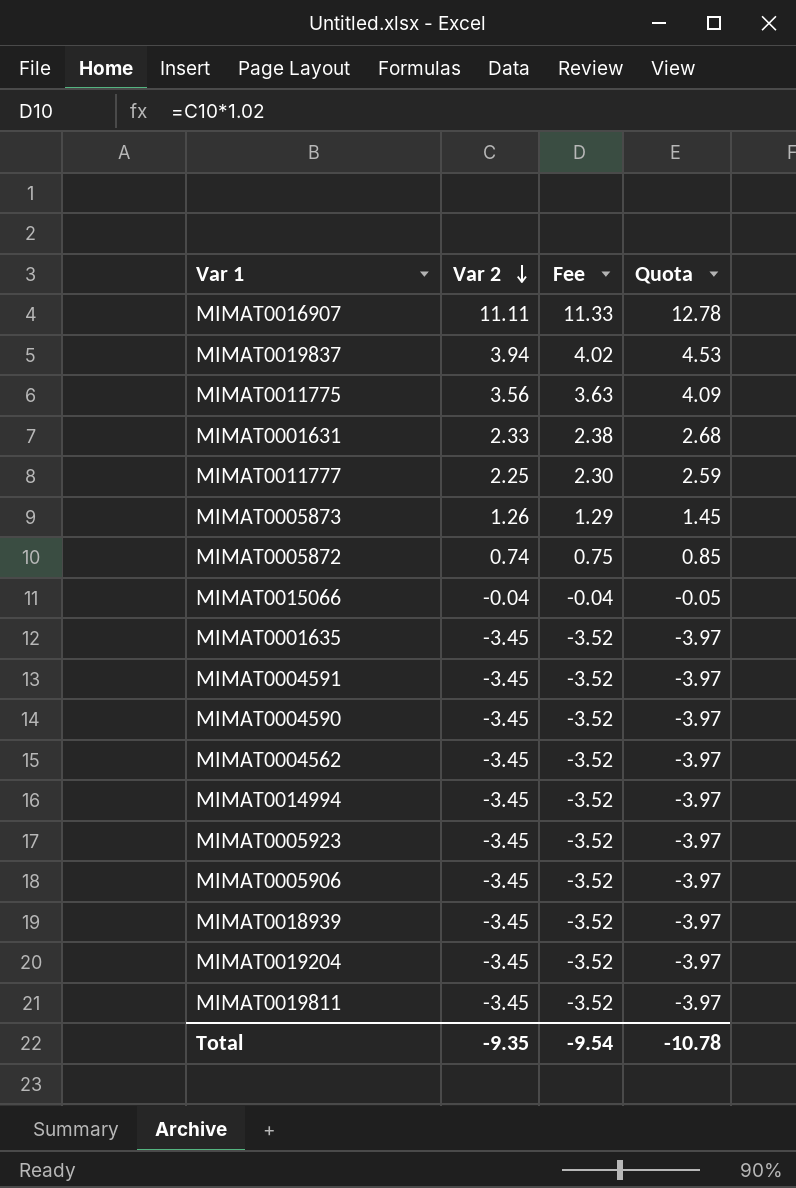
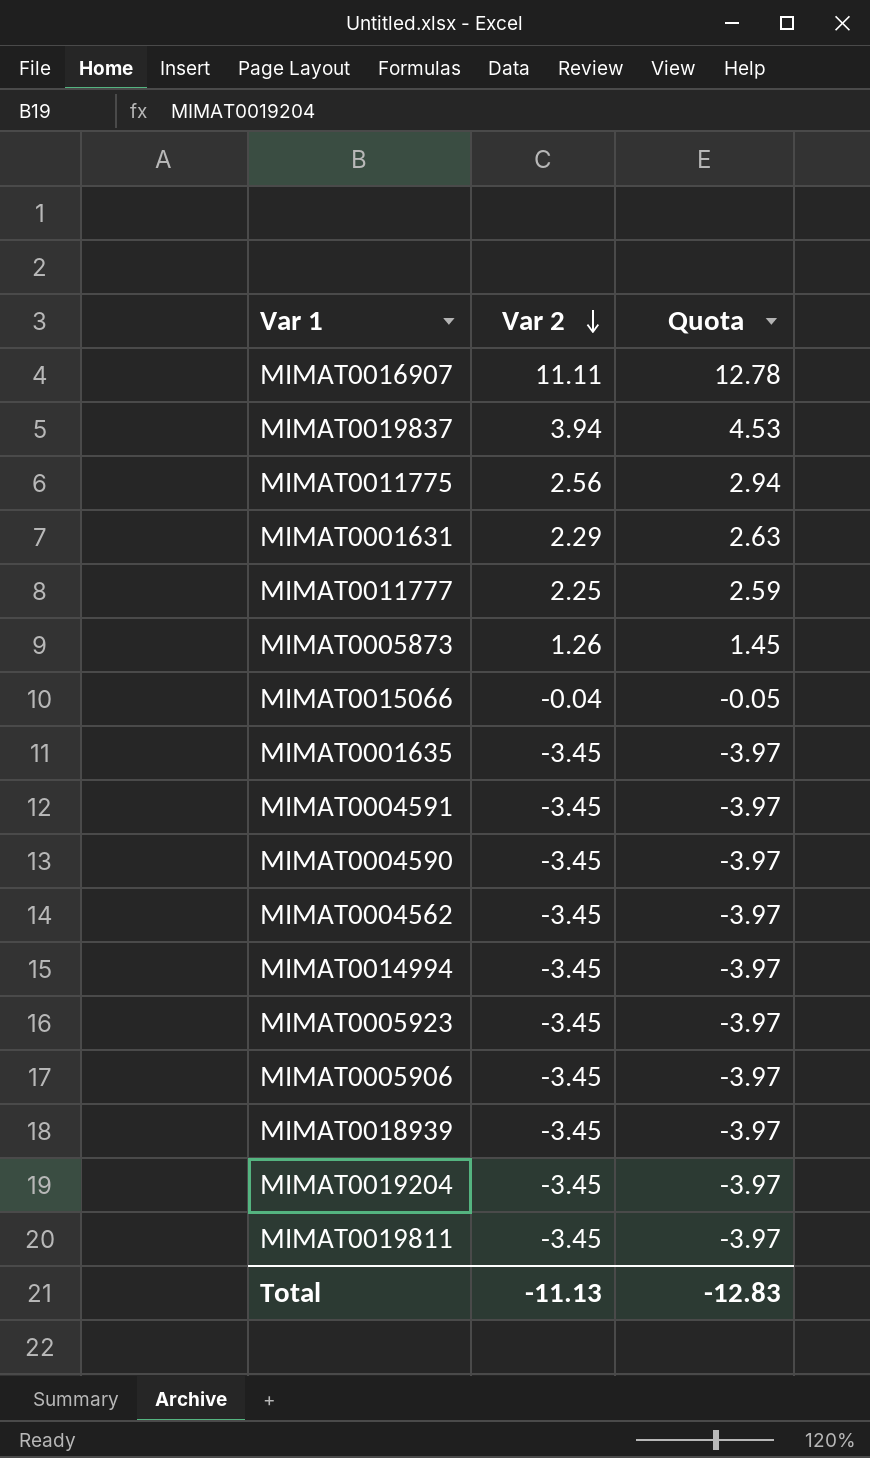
column Fee | formula: [Var 2] * 1.02 -> none
row MIMAT0005872: 0.74 | 0.75 | 0.85 -> none
MIMAT0011775 | Var 2: 3.56 -> 2.56
MIMAT0011775 | Quota: 4.09 -> 2.94
MIMAT0001631 | Var 2: 2.33 -> 2.29
MIMAT0001631 | Quota: 2.68 -> 2.63
Total | Var 2: -9.35 -> -11.13
Total | Quota: -10.78 -> -12.83

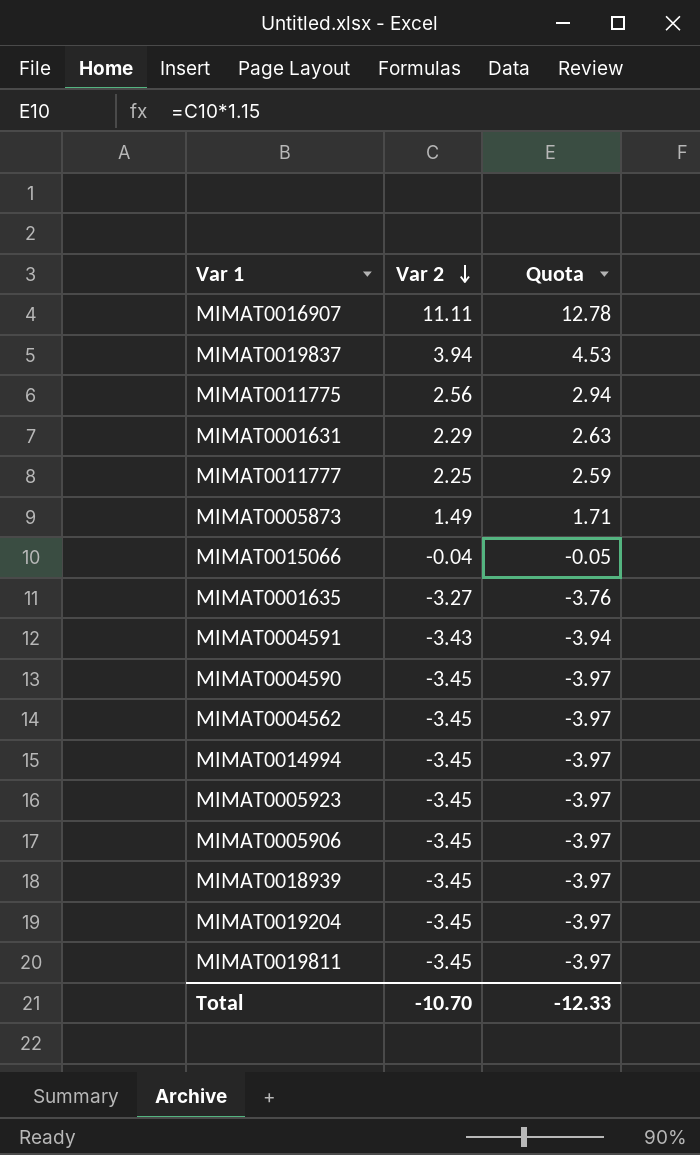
MIMAT0005873 | Var 2: 1.26 -> 1.49
MIMAT0005873 | Quota: 1.45 -> 1.71
MIMAT0001635 | Var 2: -3.45 -> -3.27
MIMAT0001635 | Quota: -3.97 -> -3.76
MIMAT0004591 | Var 2: -3.45 -> -3.43
MIMAT0004591 | Quota: -3.97 -> -3.94
Total | Var 2: -11.13 -> -10.70
Total | Quota: -12.83 -> -12.33

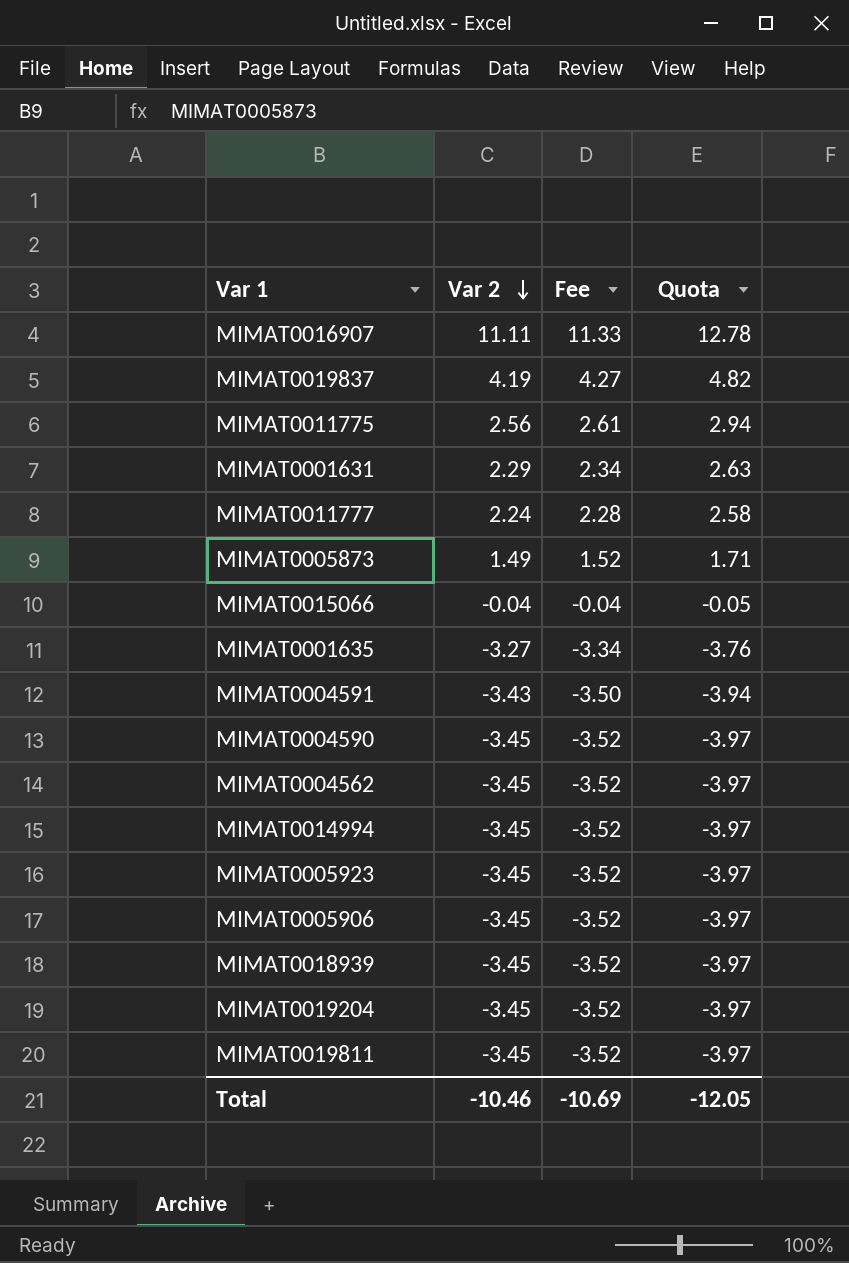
column Fee | formula: none -> [Var 2] * 1.02
MIMAT0019837 | Var 2: 3.94 -> 4.19
MIMAT0019837 | Quota: 4.53 -> 4.82
MIMAT0011777 | Var 2: 2.25 -> 2.24
MIMAT0011777 | Quota: 2.59 -> 2.58
Total | Var 2: -10.70 -> -10.46
Total | Quota: -12.33 -> -12.05

